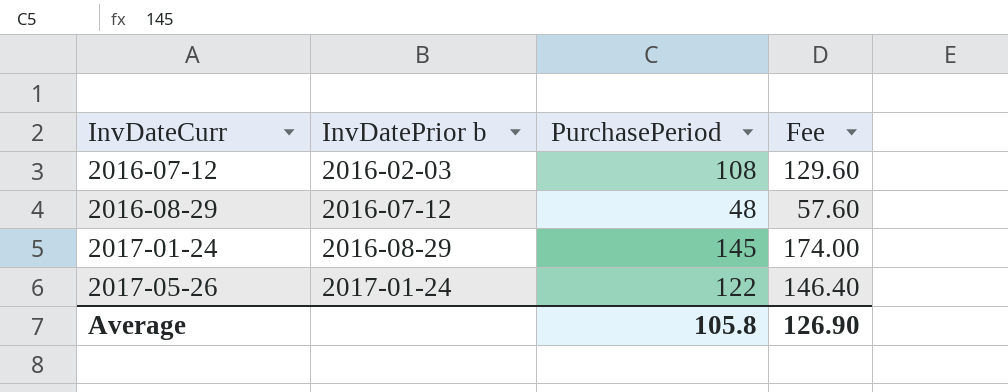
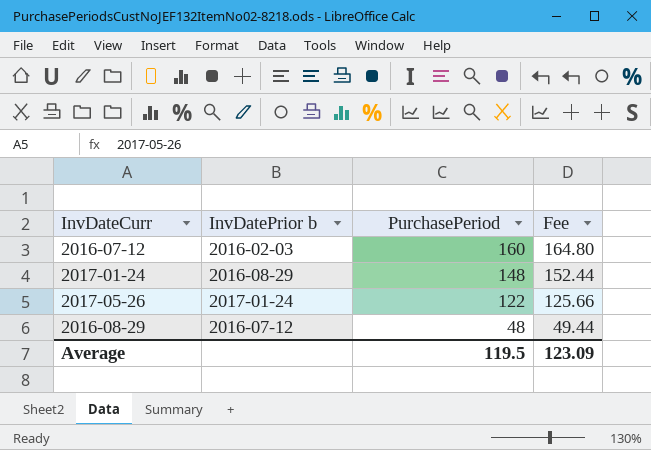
row order: InvDateCurr ascending -> PurchasePeriod descending
column Fee | formula: [PurchasePeriod] * 1.2 -> [PurchasePeriod] * 1.03
2016-07-12 | PurchasePeriod: 108 -> 160
2017-01-24 | PurchasePeriod: 145 -> 148
Average | PurchasePeriod: 105.8 -> 119.5
Average | Fee: 126.90 -> 123.09

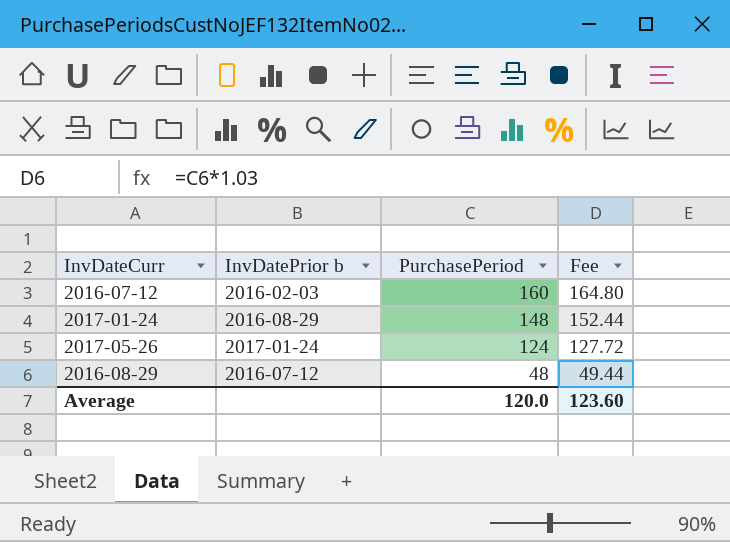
2017-05-26 | PurchasePeriod: 122 -> 124
2017-05-26 | Fee: 125.66 -> 127.72
Average | PurchasePeriod: 119.5 -> 120.0
Average | Fee: 123.09 -> 123.60

